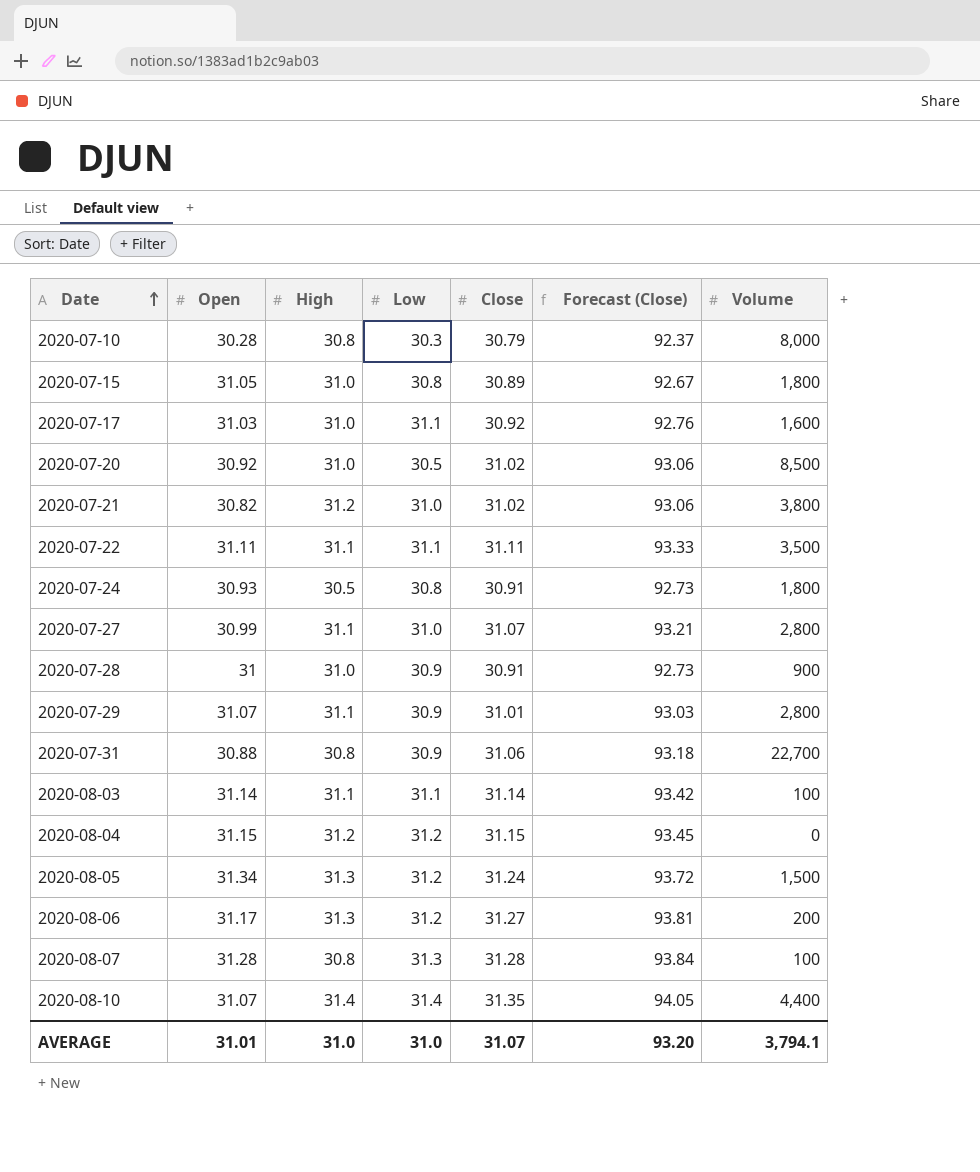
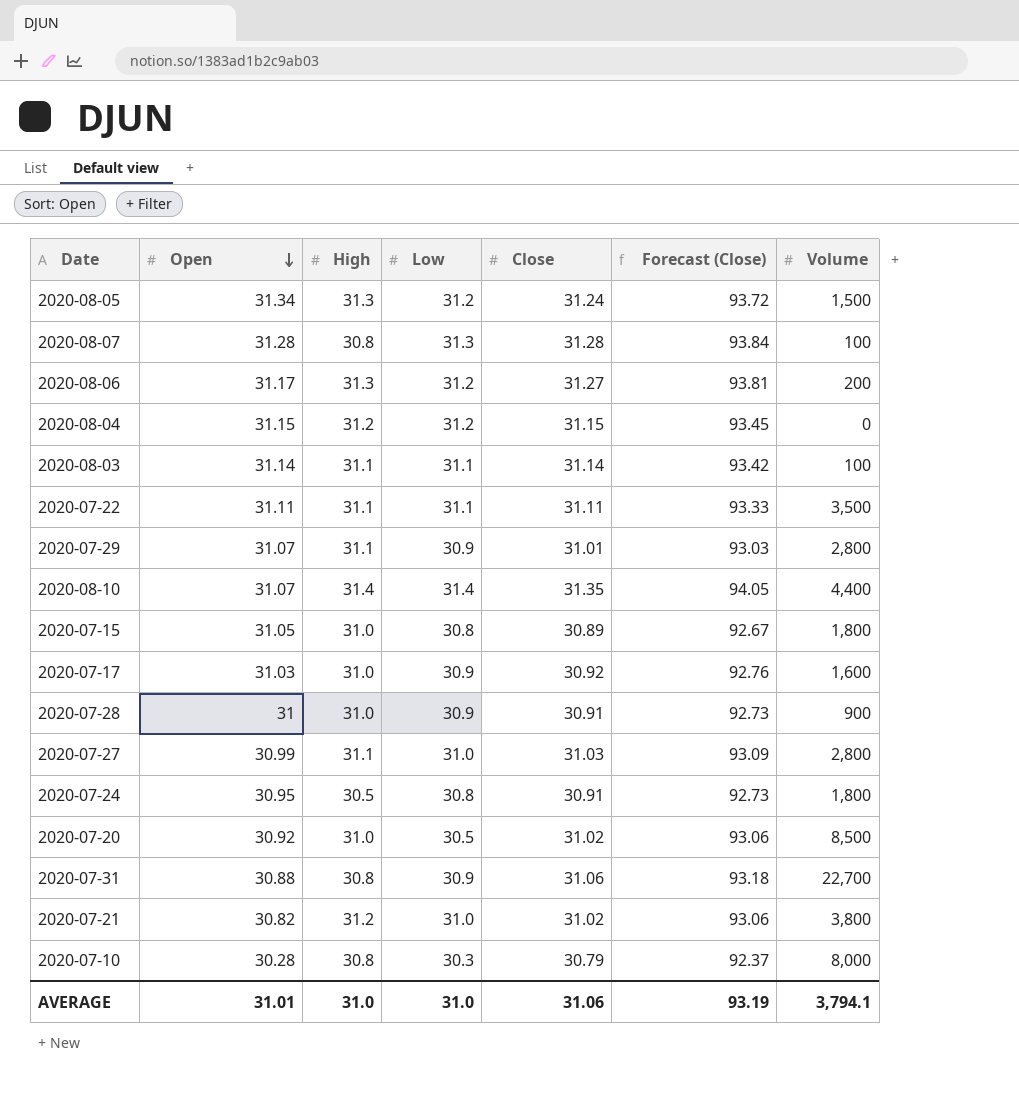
row order: Date ascending -> Open descending
2020-07-17 | Low: 31.1 -> 30.9
2020-07-27 | Close: 31.07 -> 31.03
2020-07-27 | Forecast (Close): 93.21 -> 93.09
2020-07-24 | Open: 30.93 -> 30.95
AVERAGE | Close: 31.07 -> 31.06
AVERAGE | Forecast (Close): 93.20 -> 93.19

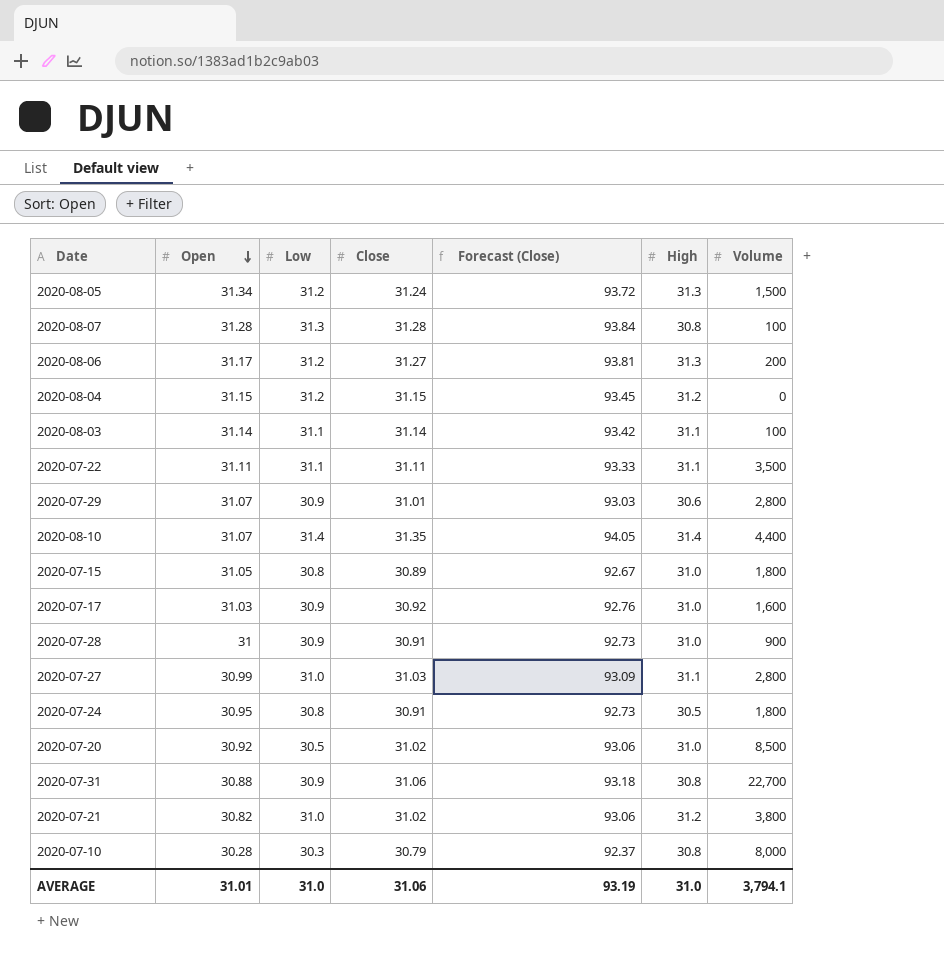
column High | position: 3 -> 6
2020-07-29 | High: 31.1 -> 30.6

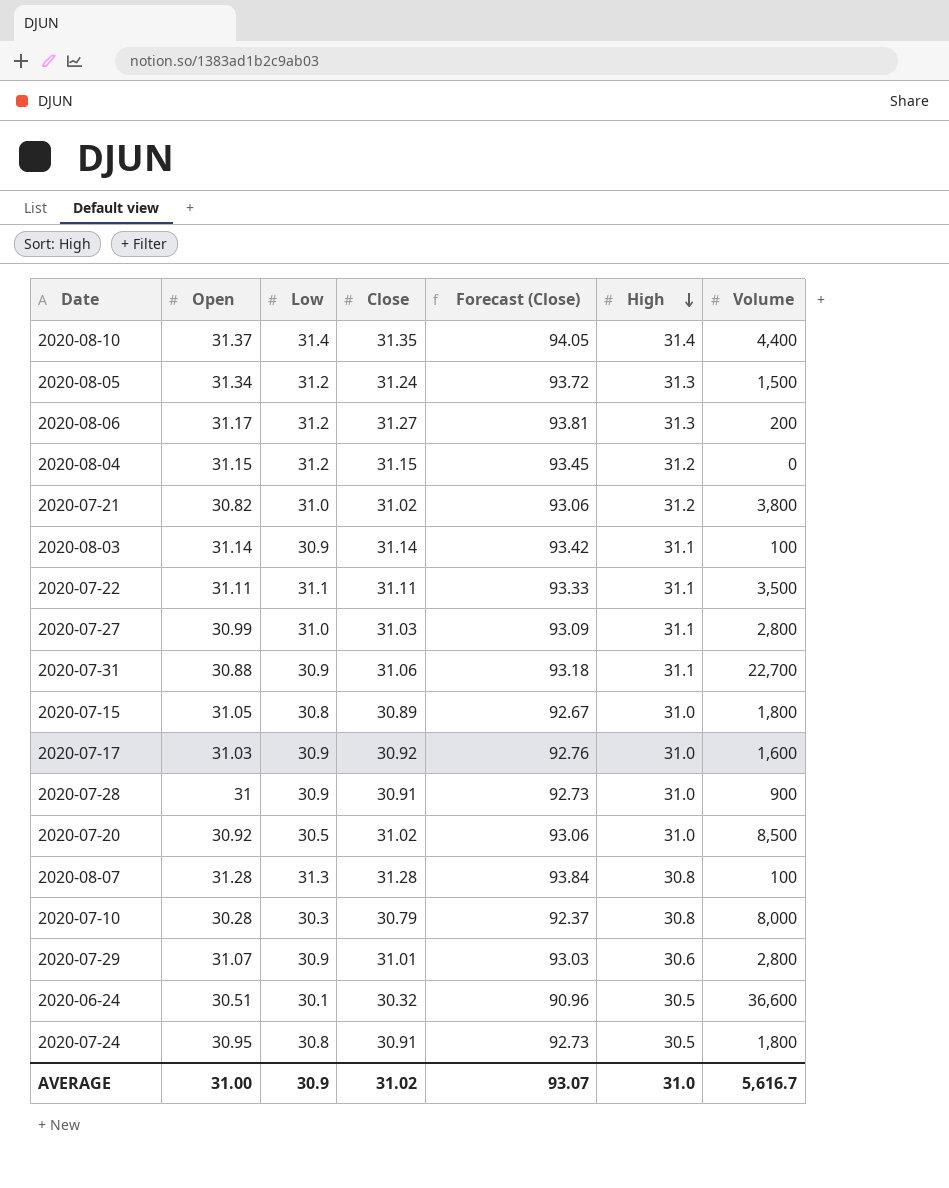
row order: Open descending -> High descending
2020-08-10 | Open: 31.07 -> 31.37
2020-08-03 | Low: 31.1 -> 30.9
2020-07-31 | High: 30.8 -> 31.1
row 2020-06-24: none -> 30.51 | 30.1 | 30.32 | 90.96 | 30.5 | 36,600
AVERAGE | Open: 31.01 -> 31.00
AVERAGE | Low: 31.0 -> 30.9
AVERAGE | Close: 31.06 -> 31.02
AVERAGE | Forecast (Close): 93.19 -> 93.07
AVERAGE | Volume: 3,794.1 -> 5,616.7

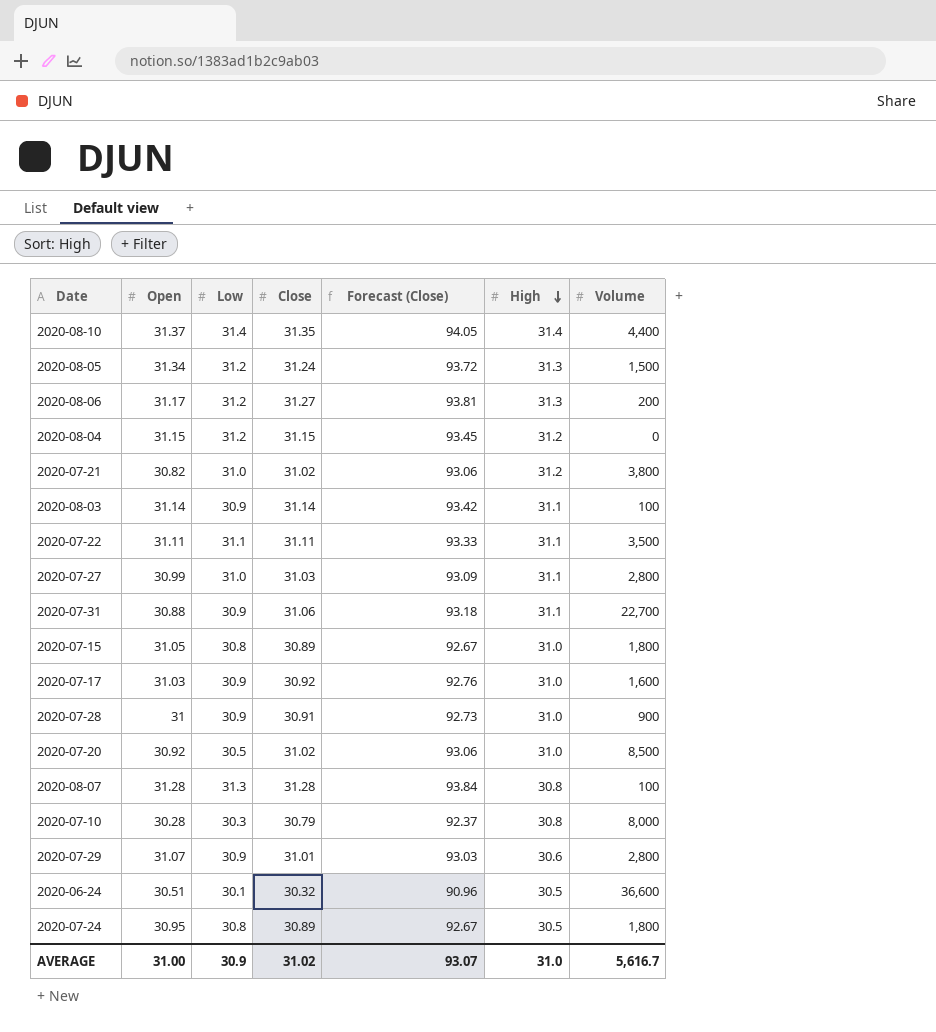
2020-07-24 | Close: 30.91 -> 30.89
2020-07-24 | Forecast (Close): 92.73 -> 92.67

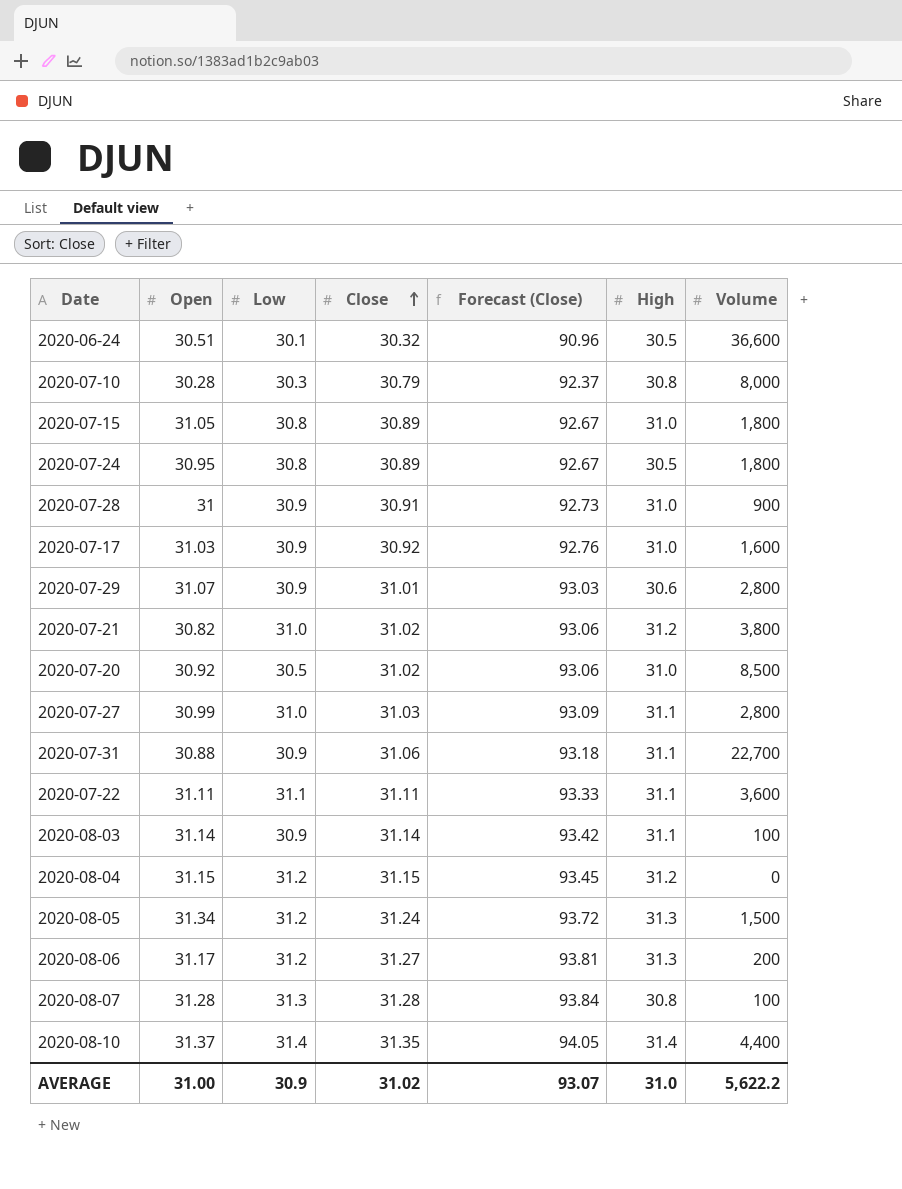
row order: High descending -> Close ascending
2020-07-22 | Volume: 3,500 -> 3,600
AVERAGE | Volume: 5,616.7 -> 5,622.2

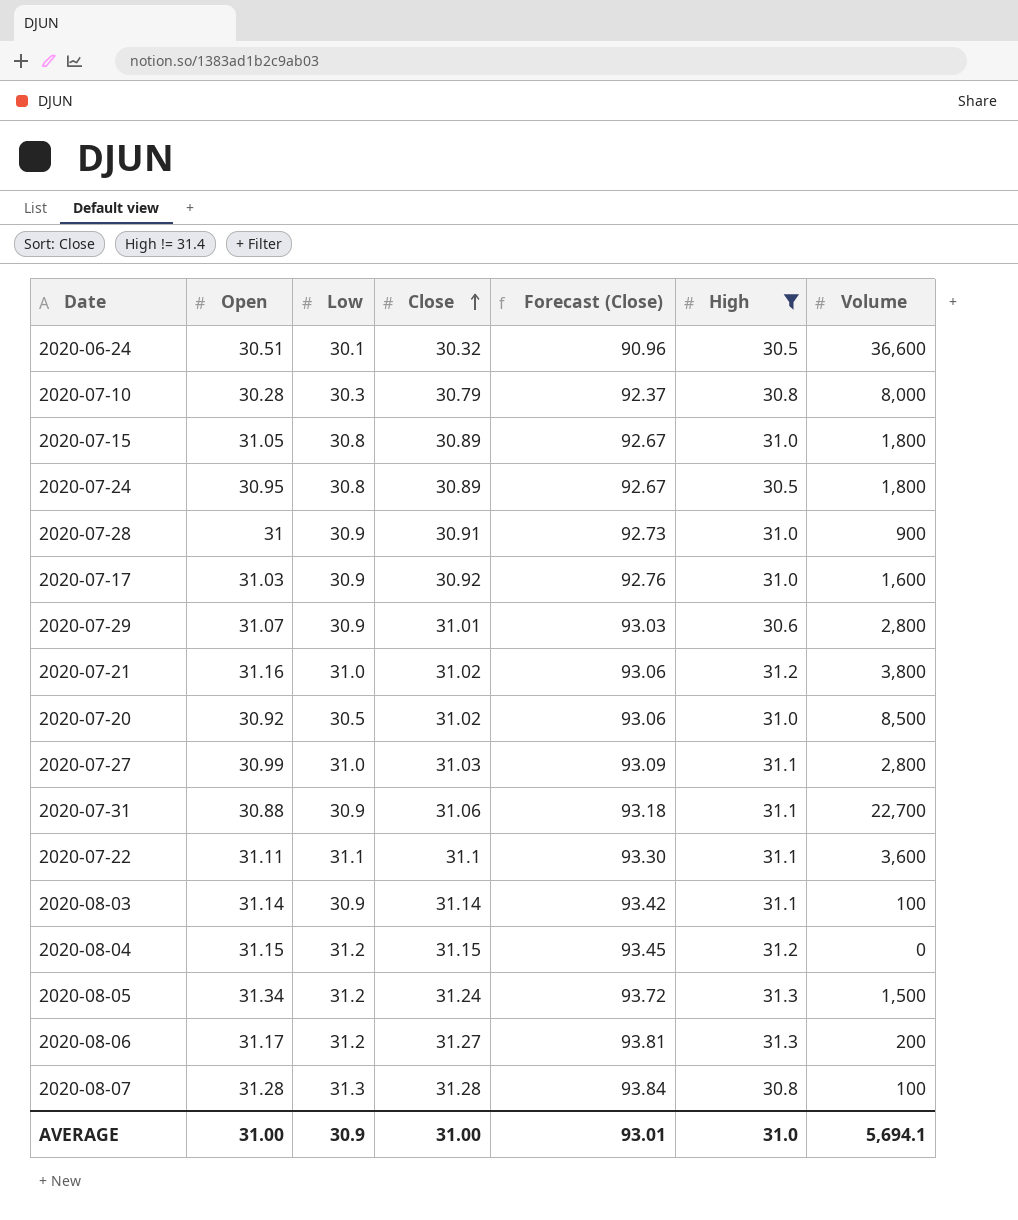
filter: none -> High != 31.4
2020-07-21 | Open: 30.82 -> 31.16
2020-07-22 | Close: 31.11 -> 31.1
2020-07-22 | Forecast (Close): 93.33 -> 93.30
AVERAGE | Close: 31.02 -> 31.00
AVERAGE | Forecast (Close): 93.07 -> 93.01
AVERAGE | Volume: 5,622.2 -> 5,694.1

